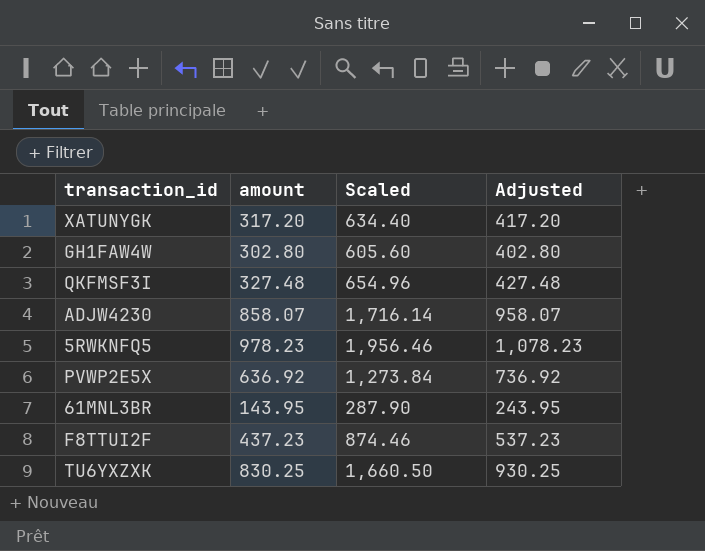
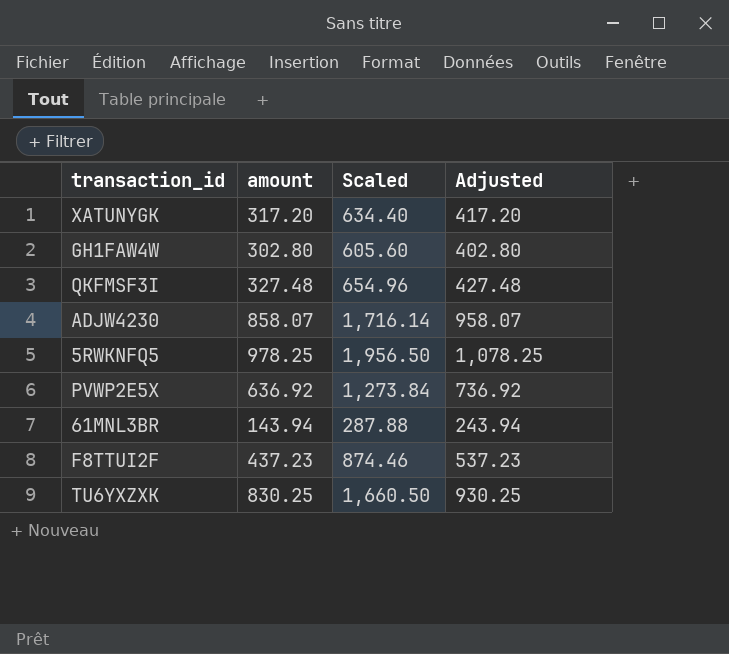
5RWKNFQ5 | amount: 978.23 -> 978.25
5RWKNFQ5 | Scaled: 1,956.46 -> 1,956.50
5RWKNFQ5 | Adjusted: 1,078.23 -> 1,078.25
61MNL3BR | amount: 143.95 -> 143.94
61MNL3BR | Scaled: 287.90 -> 287.88
61MNL3BR | Adjusted: 243.95 -> 243.94

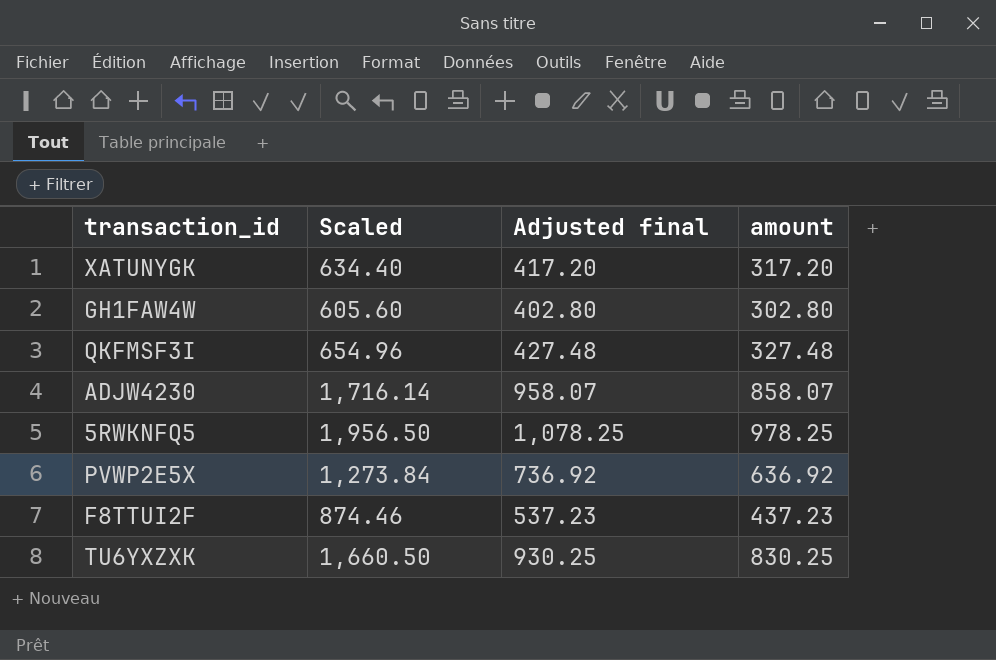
column name: Adjusted -> Adjusted final
column amount | position: 2 -> 4
row 61MNL3BR: 143.94 | 287.88 | 243.94 -> none

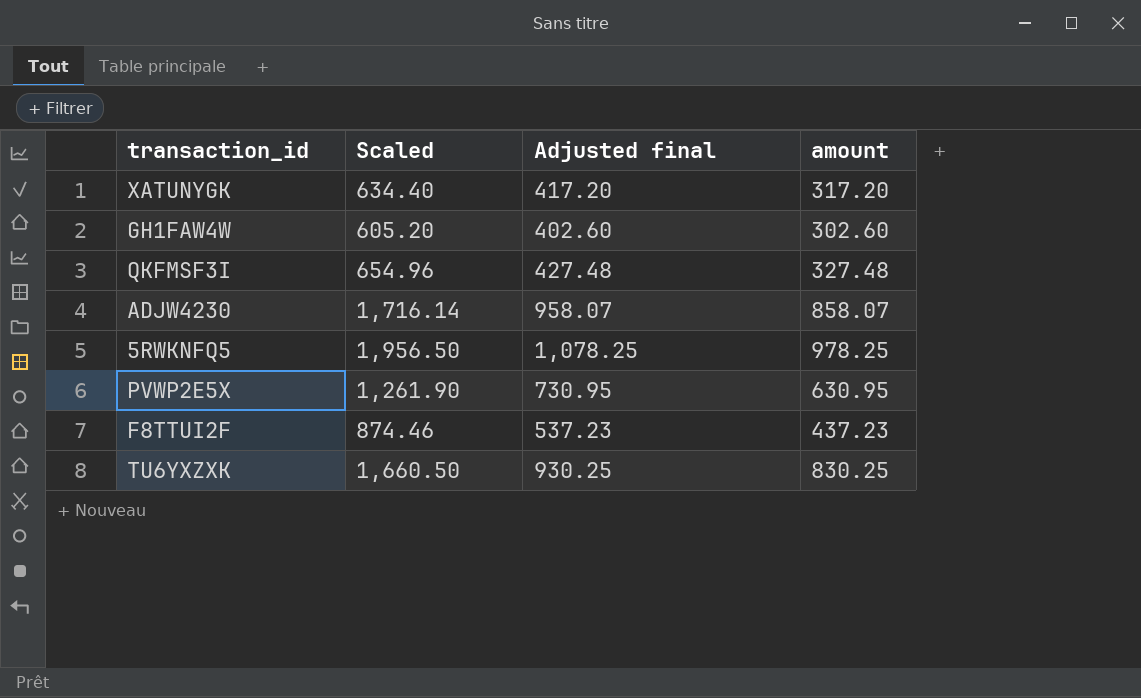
GH1FAW4W | Scaled: 605.60 -> 605.20
GH1FAW4W | Adjusted final: 402.80 -> 402.60
GH1FAW4W | amount: 302.80 -> 302.60
PVWP2E5X | Scaled: 1,273.84 -> 1,261.90
PVWP2E5X | Adjusted final: 736.92 -> 730.95
PVWP2E5X | amount: 636.92 -> 630.95

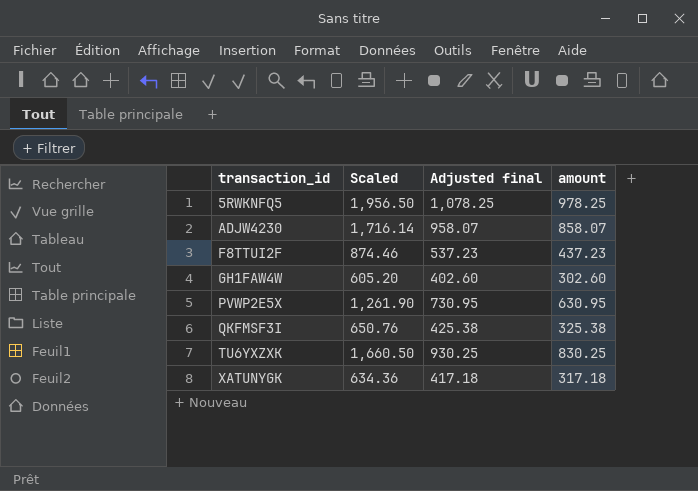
row order: none -> transaction_id ascending
QKFMSF3I | Scaled: 654.96 -> 650.76
QKFMSF3I | Adjusted final: 427.48 -> 425.38
QKFMSF3I | amount: 327.48 -> 325.38
XATUNYGK | Scaled: 634.40 -> 634.36
XATUNYGK | Adjusted final: 417.20 -> 417.18
XATUNYGK | amount: 317.20 -> 317.18

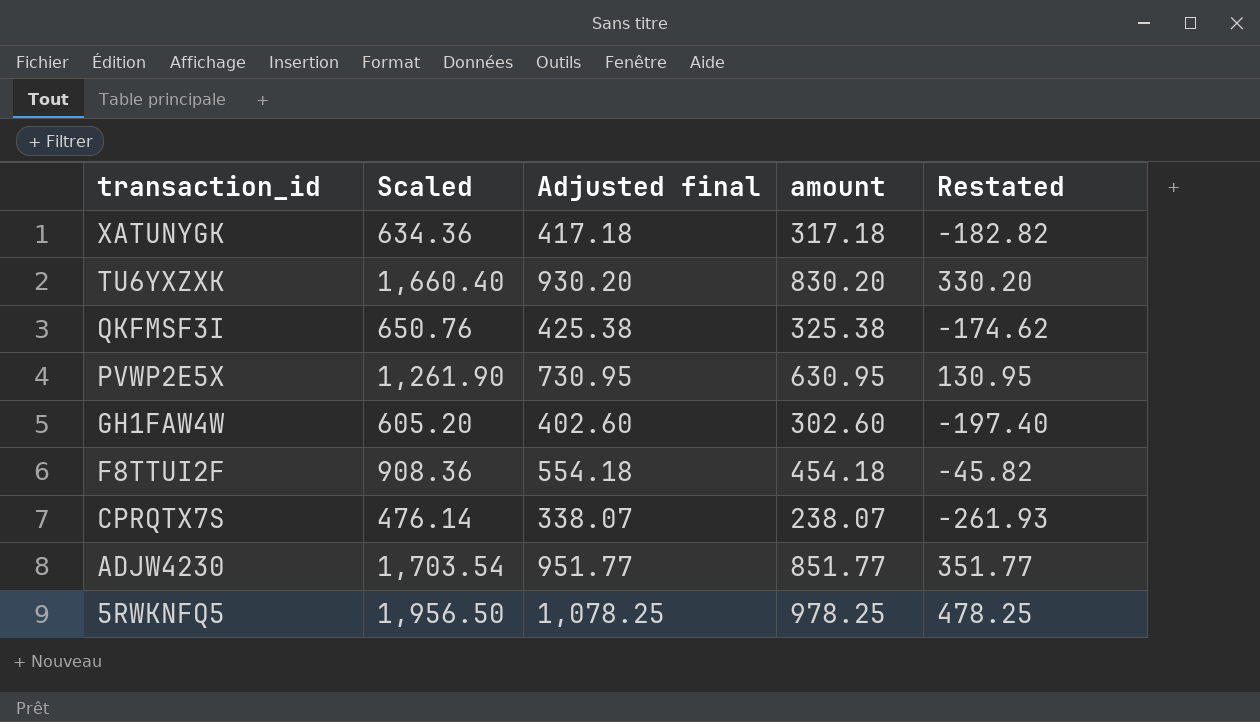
row order: transaction_id ascending -> transaction_id descending
column Restated | formula: none -> [amount] - 500
TU6YXZXK | Scaled: 1,660.50 -> 1,660.40
TU6YXZXK | Adjusted final: 930.25 -> 930.20
TU6YXZXK | amount: 830.25 -> 830.20
F8TTUI2F | Scaled: 874.46 -> 908.36
F8TTUI2F | Adjusted final: 537.23 -> 554.18
F8TTUI2F | amount: 437.23 -> 454.18
row CPRQTX7S: none -> 476.14 | 338.07 | 238.07 | -261.93
ADJW4230 | Scaled: 1,716.14 -> 1,703.54
ADJW4230 | Adjusted final: 958.07 -> 951.77
ADJW4230 | amount: 858.07 -> 851.77

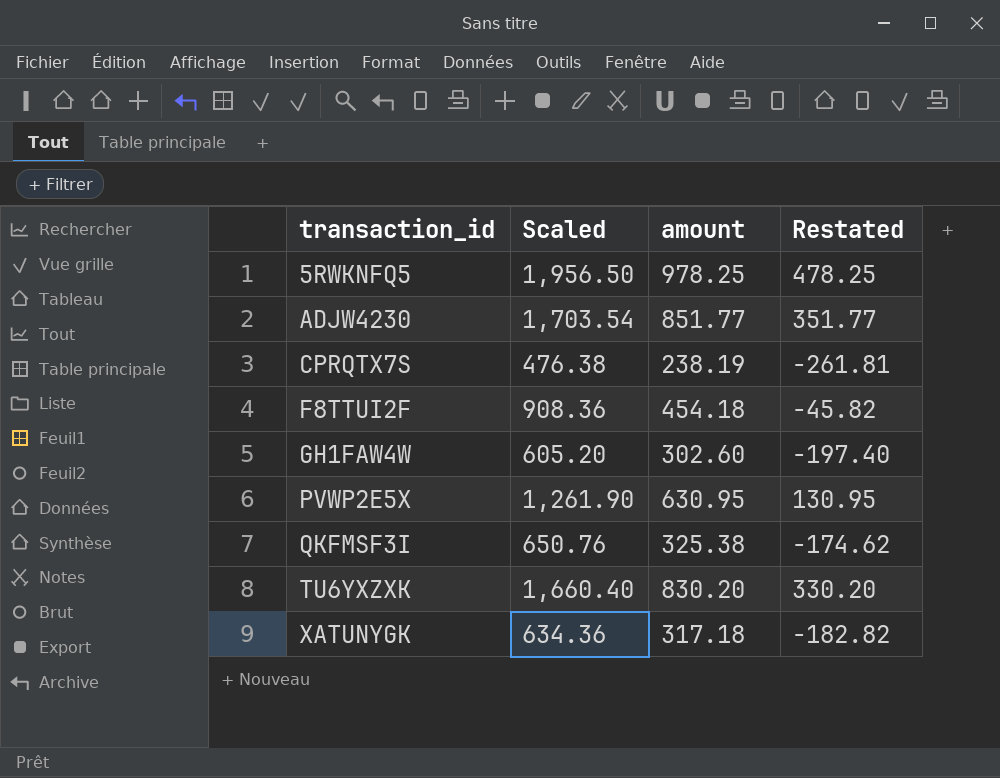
row order: transaction_id descending -> transaction_id ascending
column Adjusted final | formula: [amount] + 100 -> none
CPRQTX7S | Scaled: 476.14 -> 476.38
CPRQTX7S | amount: 238.07 -> 238.19
CPRQTX7S | Restated: -261.93 -> -261.81

